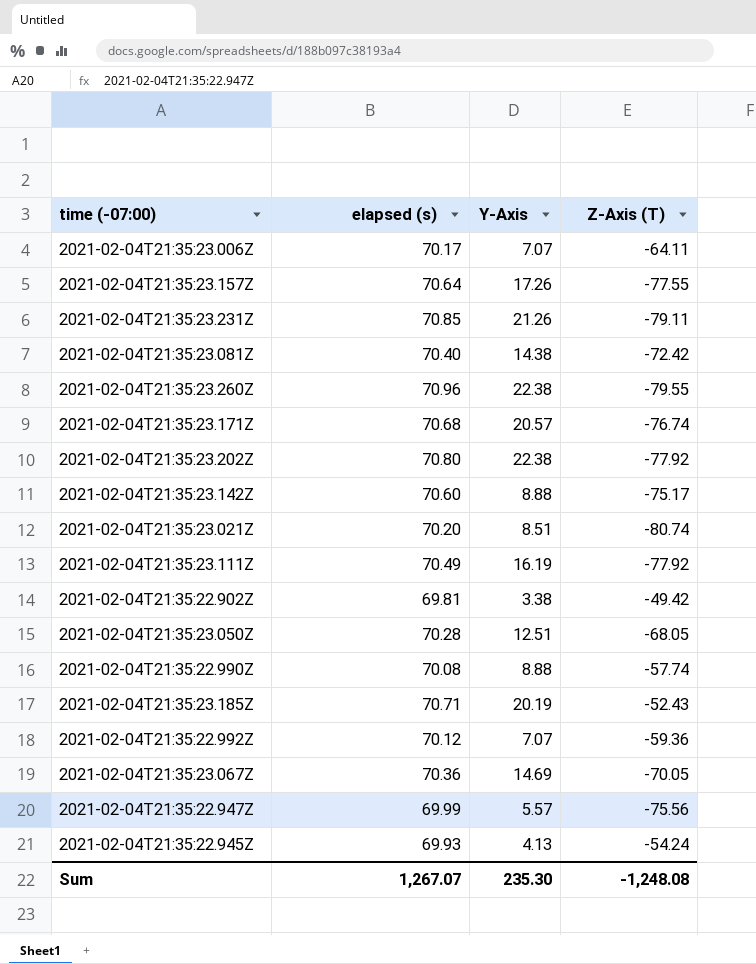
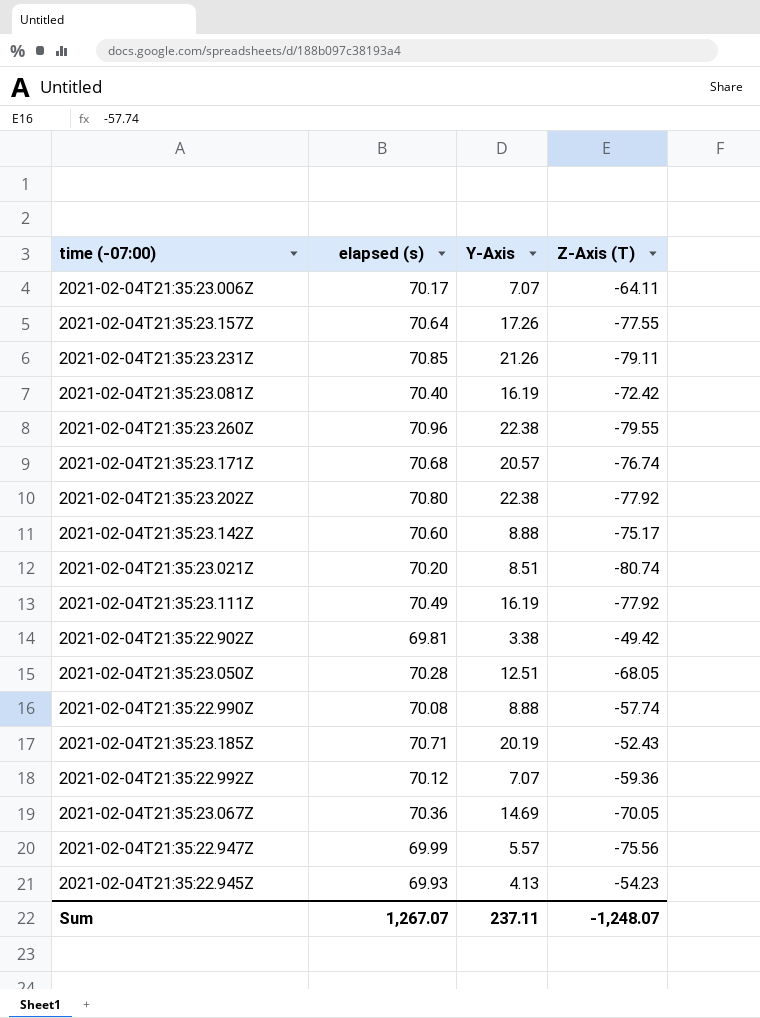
2021-02-04T21:35:23.081Z | Y-Axis: 14.38 -> 16.19
2021-02-04T21:35:22.945Z | Z-Axis (T): -54.24 -> -54.23
Sum | Y-Axis: 235.30 -> 237.11
Sum | Z-Axis (T): -1,248.08 -> -1,248.07

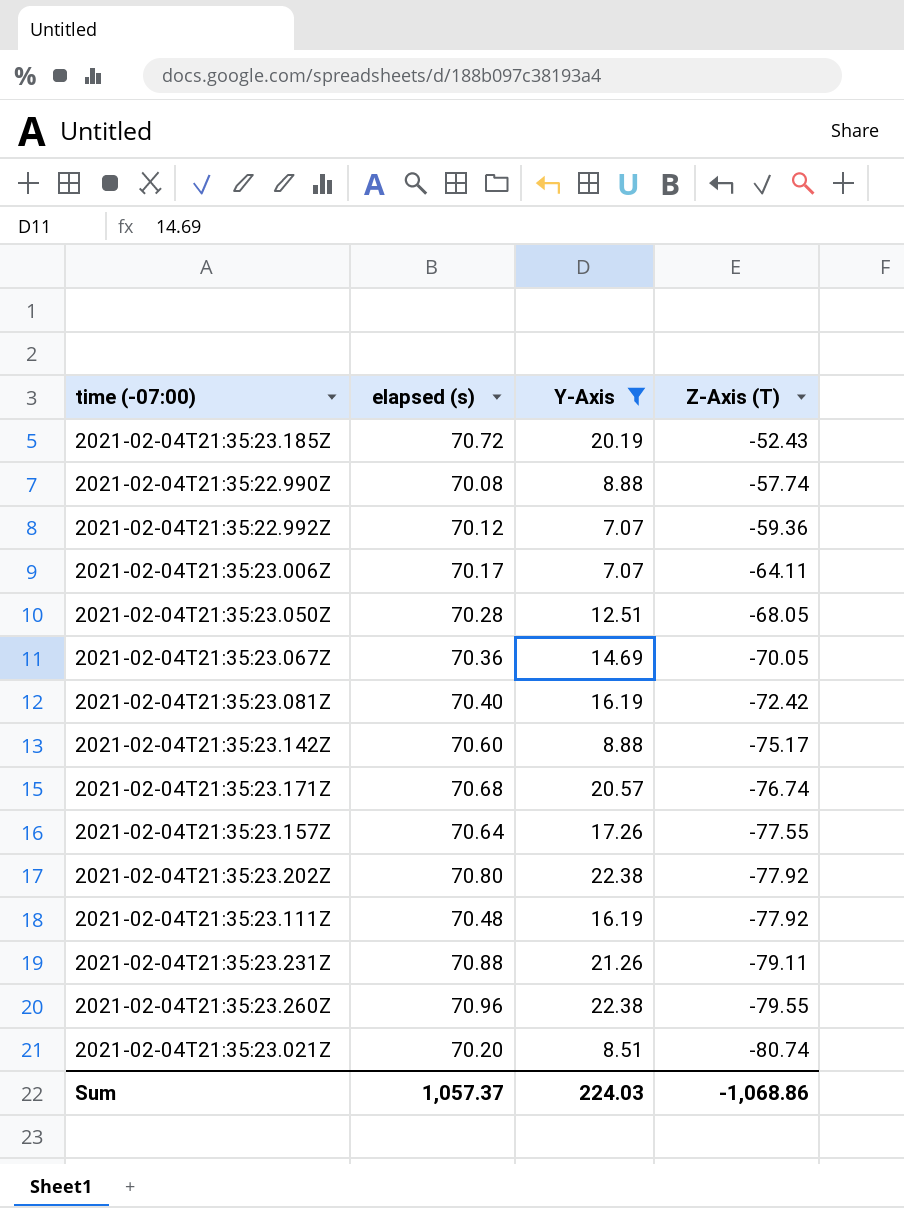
filter: none -> Y-Axis >= 7.07
row order: none -> Z-Axis (T) descending
2021-02-04T21:35:23.185Z | elapsed (s): 70.71 -> 70.72
2021-02-04T21:35:23.111Z | elapsed (s): 70.49 -> 70.48
2021-02-04T21:35:23.231Z | elapsed (s): 70.85 -> 70.88
Sum | elapsed (s): 1,267.07 -> 1,057.37
Sum | Y-Axis: 237.11 -> 224.03
Sum | Z-Axis (T): -1,248.07 -> -1,068.86

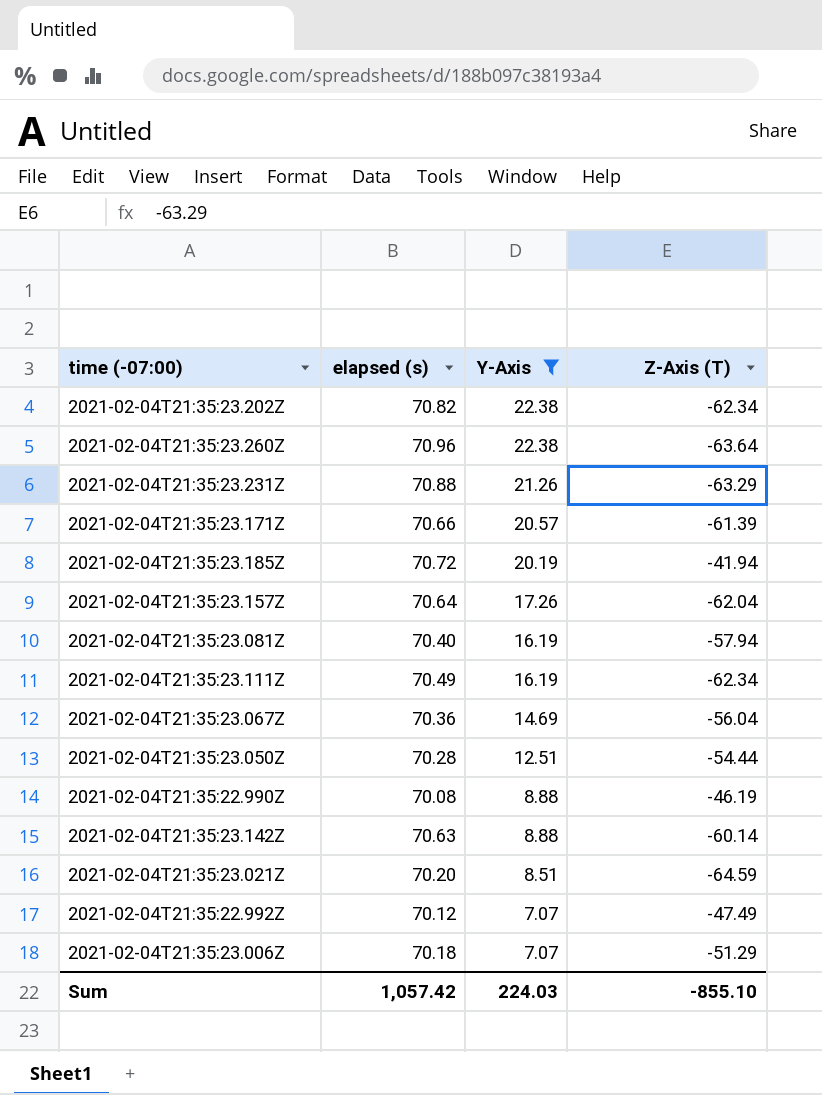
row order: Z-Axis (T) descending -> Y-Axis descending
2021-02-04T21:35:23.202Z | elapsed (s): 70.80 -> 70.82
2021-02-04T21:35:23.202Z | Z-Axis (T): -77.92 -> -62.34
2021-02-04T21:35:23.260Z | Z-Axis (T): -79.55 -> -63.64
2021-02-04T21:35:23.231Z | Z-Axis (T): -79.11 -> -63.29
2021-02-04T21:35:23.171Z | elapsed (s): 70.68 -> 70.66
2021-02-04T21:35:23.171Z | Z-Axis (T): -76.74 -> -61.39
2021-02-04T21:35:23.185Z | Z-Axis (T): -52.43 -> -41.94
2021-02-04T21:35:23.157Z | Z-Axis (T): -77.55 -> -62.04
2021-02-04T21:35:23.081Z | Z-Axis (T): -72.42 -> -57.94
2021-02-04T21:35:23.111Z | elapsed (s): 70.48 -> 70.49
2021-02-04T21:35:23.111Z | Z-Axis (T): -77.92 -> -62.34
2021-02-04T21:35:23.067Z | Z-Axis (T): -70.05 -> -56.04
2021-02-04T21:35:23.050Z | Z-Axis (T): -68.05 -> -54.44
2021-02-04T21:35:22.990Z | Z-Axis (T): -57.74 -> -46.19
2021-02-04T21:35:23.142Z | elapsed (s): 70.60 -> 70.63
2021-02-04T21:35:23.142Z | Z-Axis (T): -75.17 -> -60.14
2021-02-04T21:35:23.021Z | Z-Axis (T): -80.74 -> -64.59
2021-02-04T21:35:22.992Z | Z-Axis (T): -59.36 -> -47.49
2021-02-04T21:35:23.006Z | elapsed (s): 70.17 -> 70.18
2021-02-04T21:35:23.006Z | Z-Axis (T): -64.11 -> -51.29
Sum | elapsed (s): 1,057.37 -> 1,057.42
Sum | Z-Axis (T): -1,068.86 -> -855.10

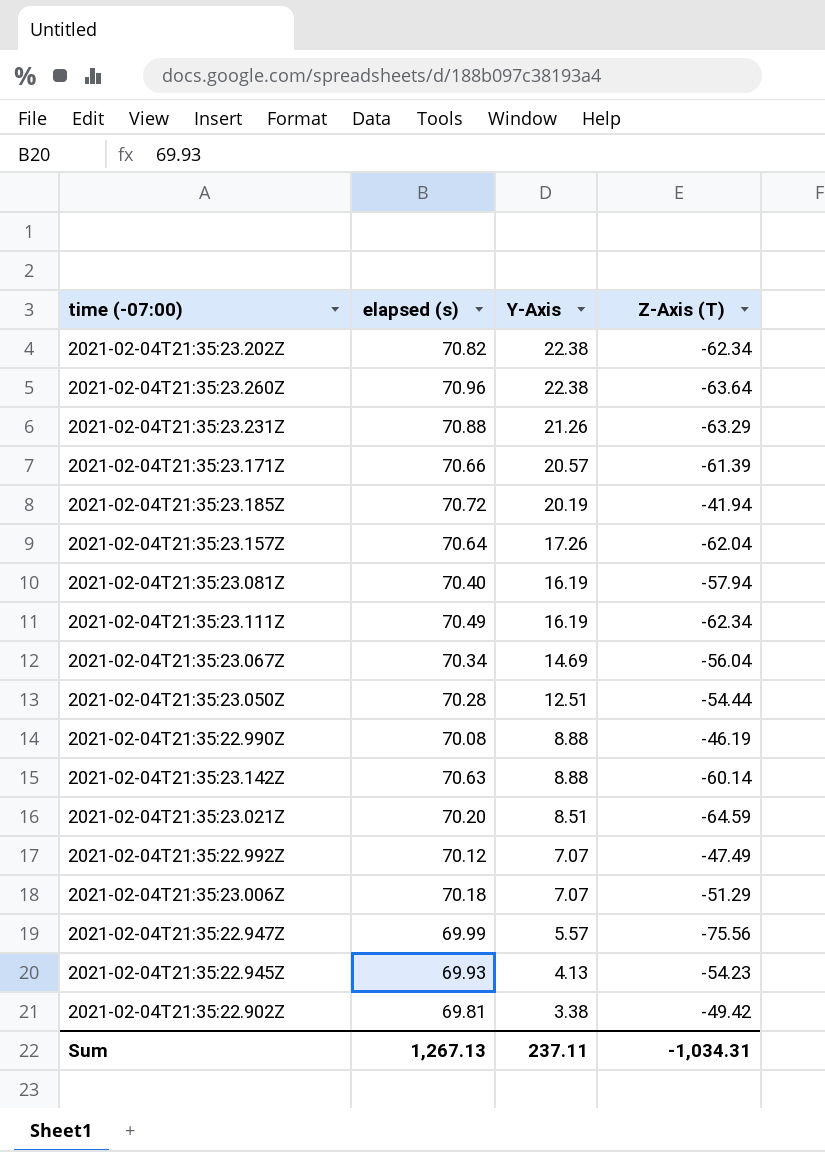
filter: Y-Axis >= 7.07 -> none
2021-02-04T21:35:23.067Z | elapsed (s): 70.36 -> 70.34
Sum | elapsed (s): 1,057.42 -> 1,267.13
Sum | Y-Axis: 224.03 -> 237.11
Sum | Z-Axis (T): -855.10 -> -1,034.31

